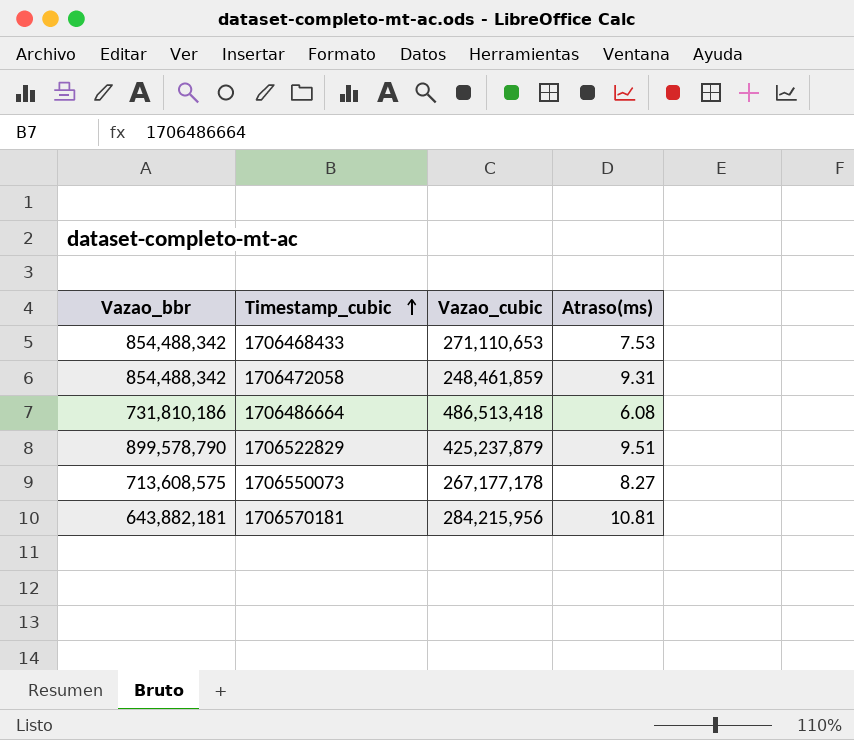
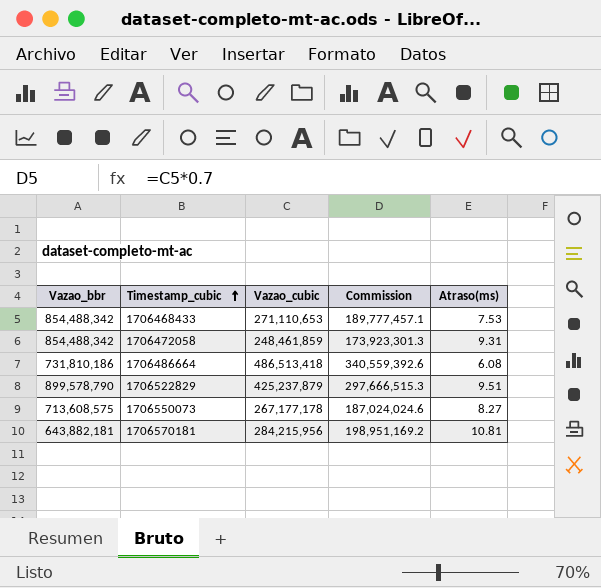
column Commission | formula: none -> [Vazao_cubic] * 0.7

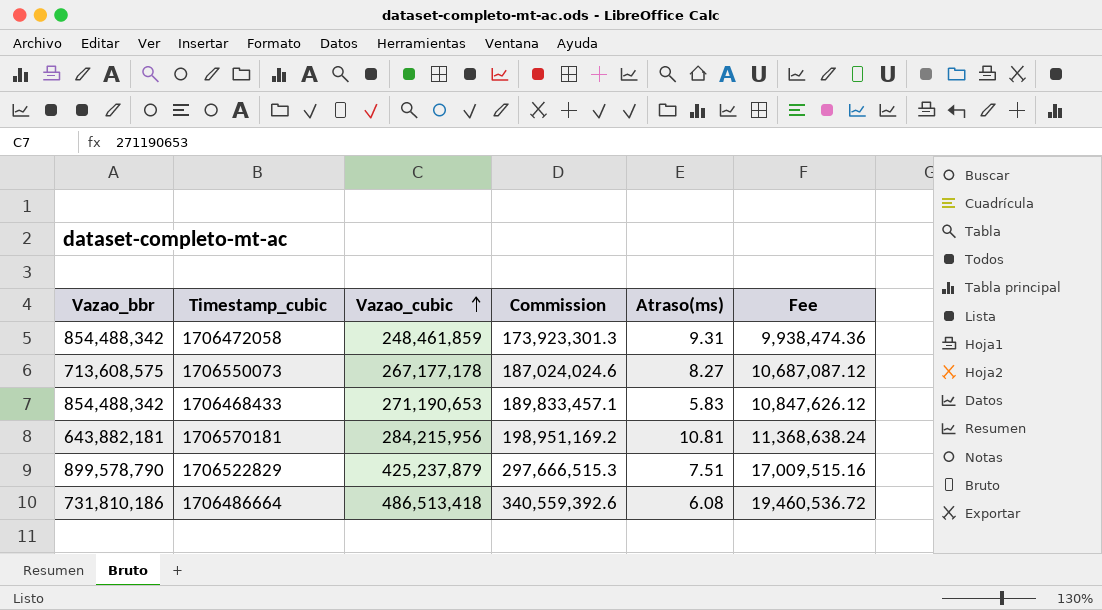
row order: Timestamp_cubic ascending -> Vazao_cubic ascending
column Fee | formula: none -> [Vazao_cubic] * 0.04
1706468433 | Vazao_cubic: 271,110,653 -> 271,190,653
1706468433 | Commission: 189,777,457.1 -> 189,833,457.1
1706468433 | Atraso(ms): 7.53 -> 5.83
1706522829 | Atraso(ms): 9.51 -> 7.51

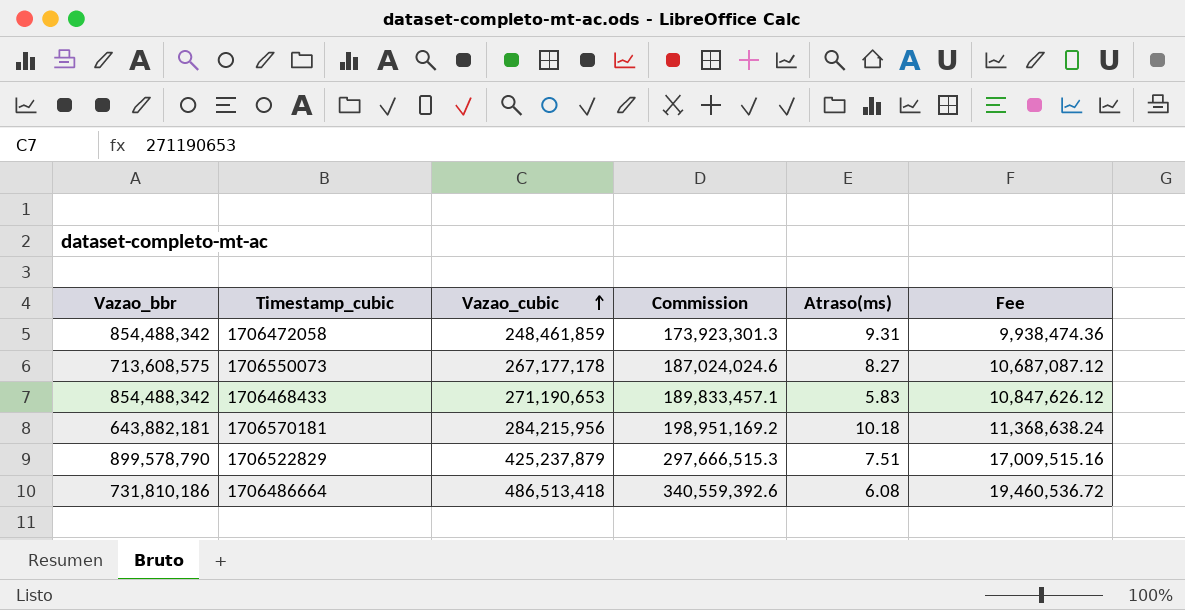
1706570181 | Atraso(ms): 10.81 -> 10.18

